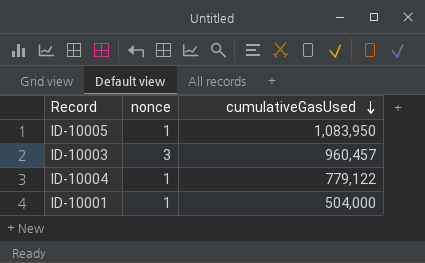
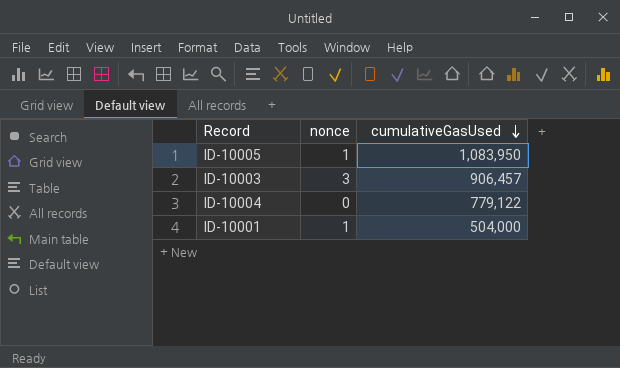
ID-10003 | cumulativeGasUsed: 960,457 -> 906,457
ID-10004 | nonce: 1 -> 0

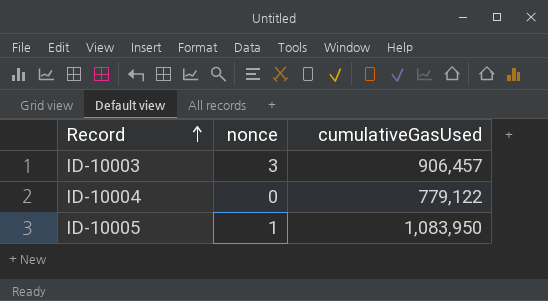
row order: cumulativeGasUsed descending -> Record ascending
row ID-10001: 1 | 504,000 -> none

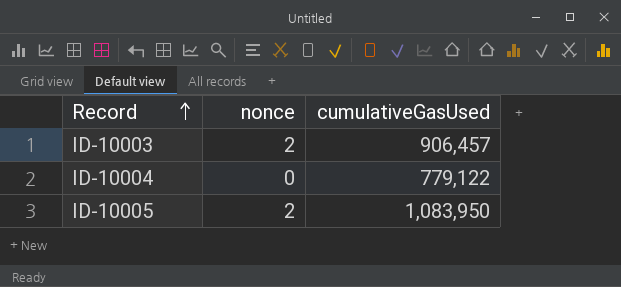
ID-10003 | nonce: 3 -> 2
ID-10005 | nonce: 1 -> 2

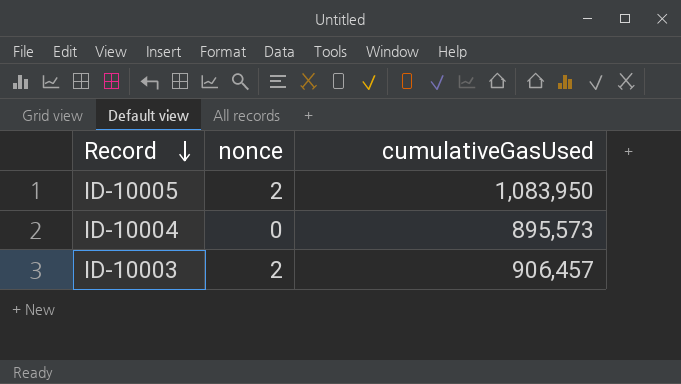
row order: Record ascending -> Record descending
ID-10004 | cumulativeGasUsed: 779,122 -> 895,573

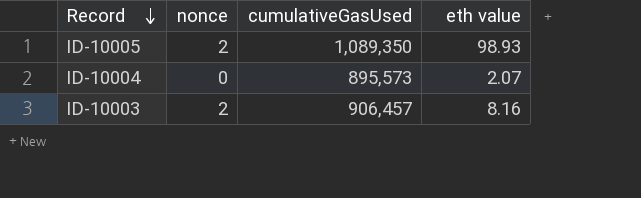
column eth value | position: none -> 4
ID-10005 | cumulativeGasUsed: 1,083,950 -> 1,089,350

